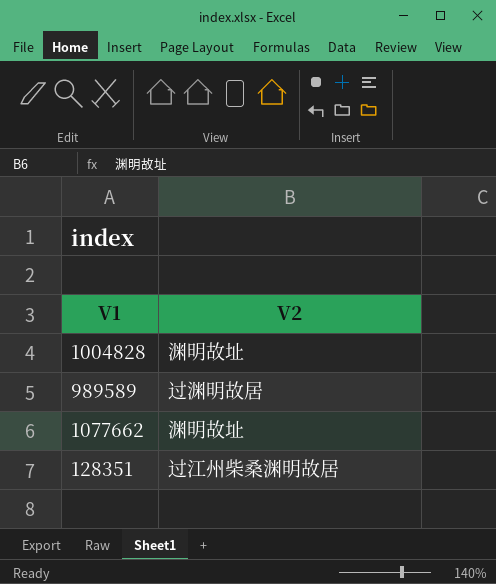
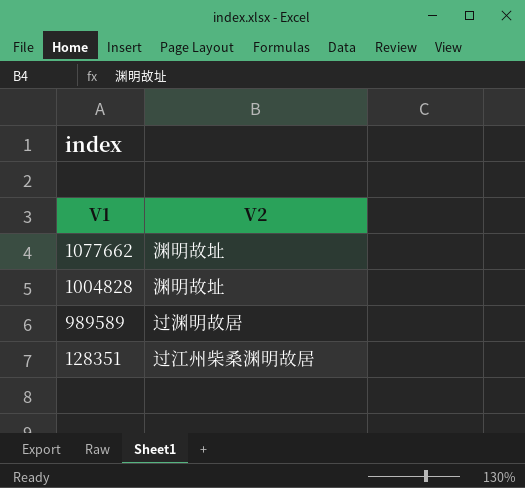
row order: none -> V1 descending

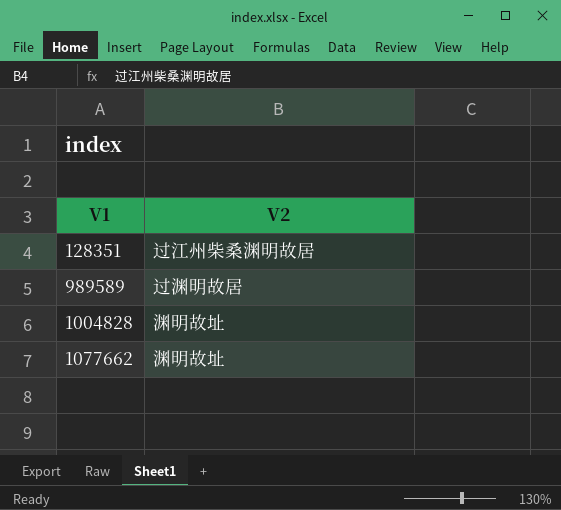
row order: V1 descending -> V1 ascending

